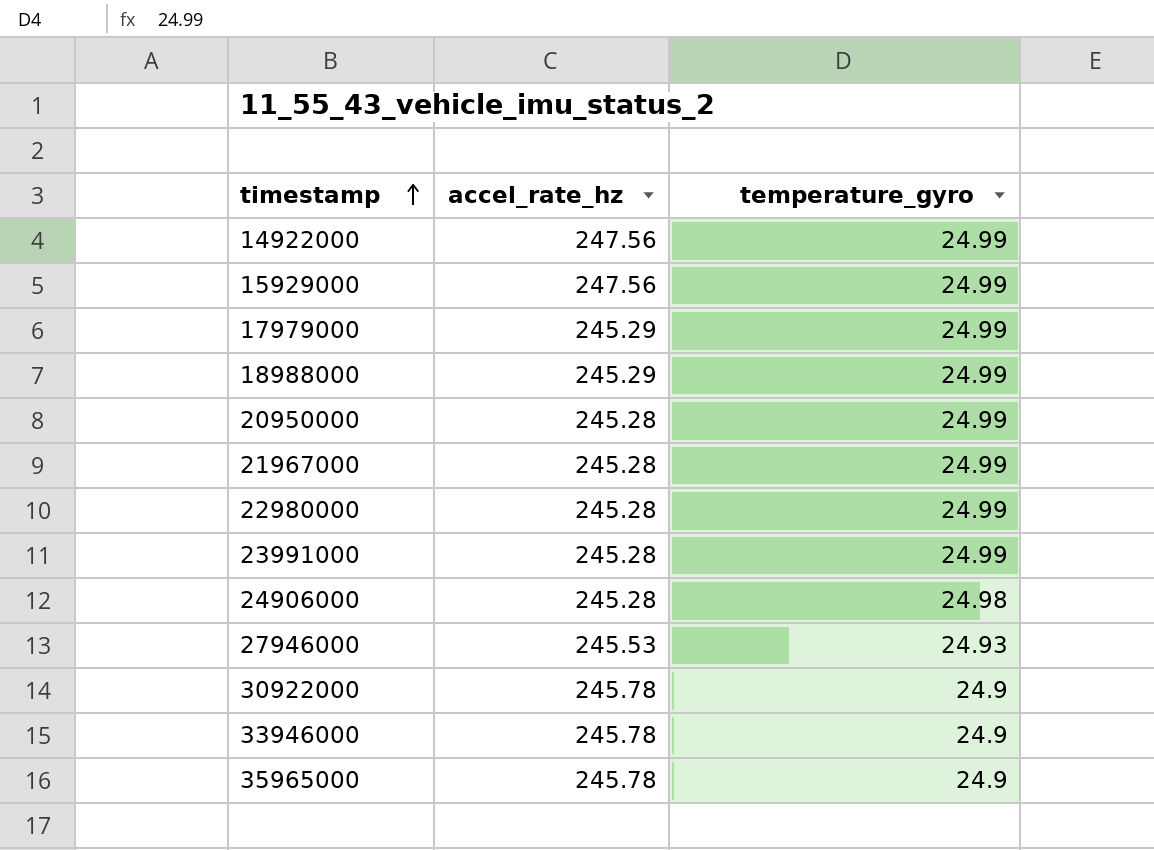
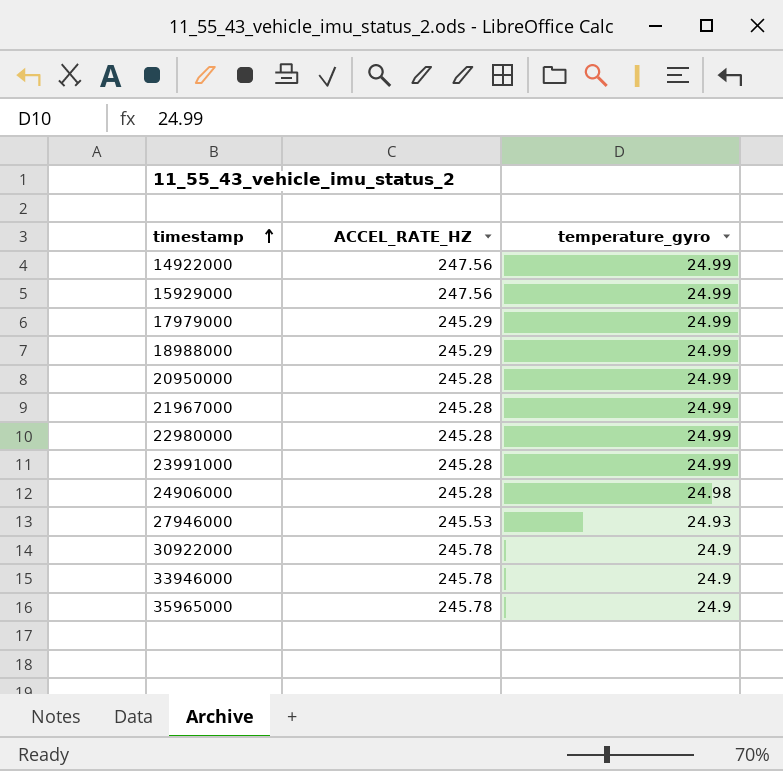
column name: accel_rate_hz -> ACCEL_RATE_HZ

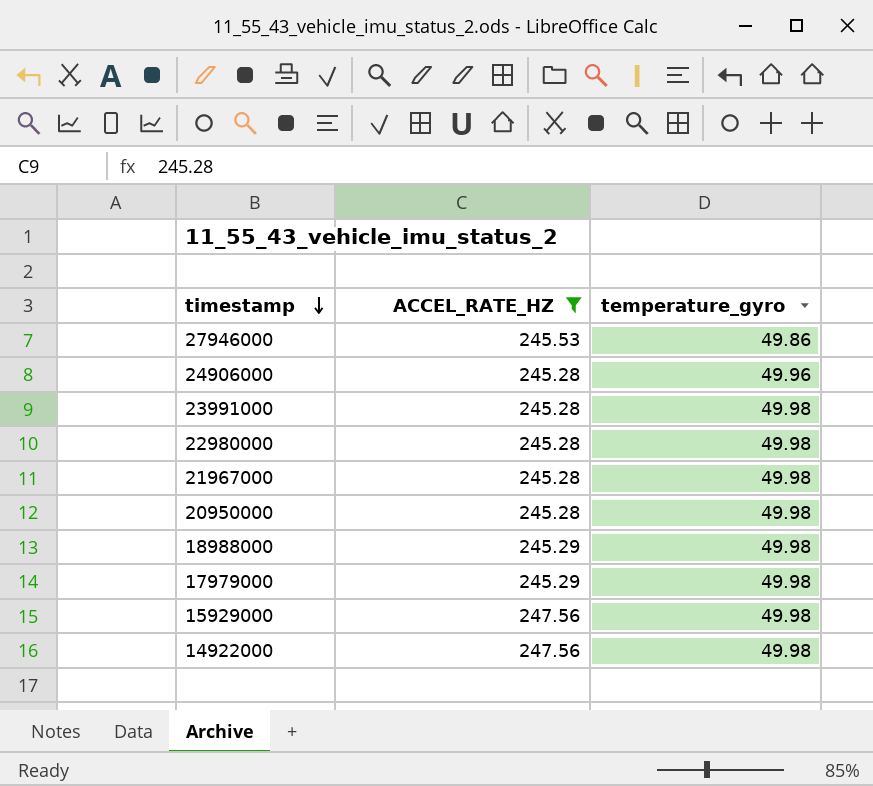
filter: none -> ACCEL_RATE_HZ != 245.78
row order: timestamp ascending -> timestamp descending
27946000 | temperature_gyro: 24.93 -> 49.86
24906000 | temperature_gyro: 24.98 -> 49.96
23991000 | temperature_gyro: 24.99 -> 49.98
22980000 | temperature_gyro: 24.99 -> 49.98
21967000 | temperature_gyro: 24.99 -> 49.98
20950000 | temperature_gyro: 24.99 -> 49.98
18988000 | temperature_gyro: 24.99 -> 49.98
17979000 | temperature_gyro: 24.99 -> 49.98
15929000 | temperature_gyro: 24.99 -> 49.98
14922000 | temperature_gyro: 24.99 -> 49.98

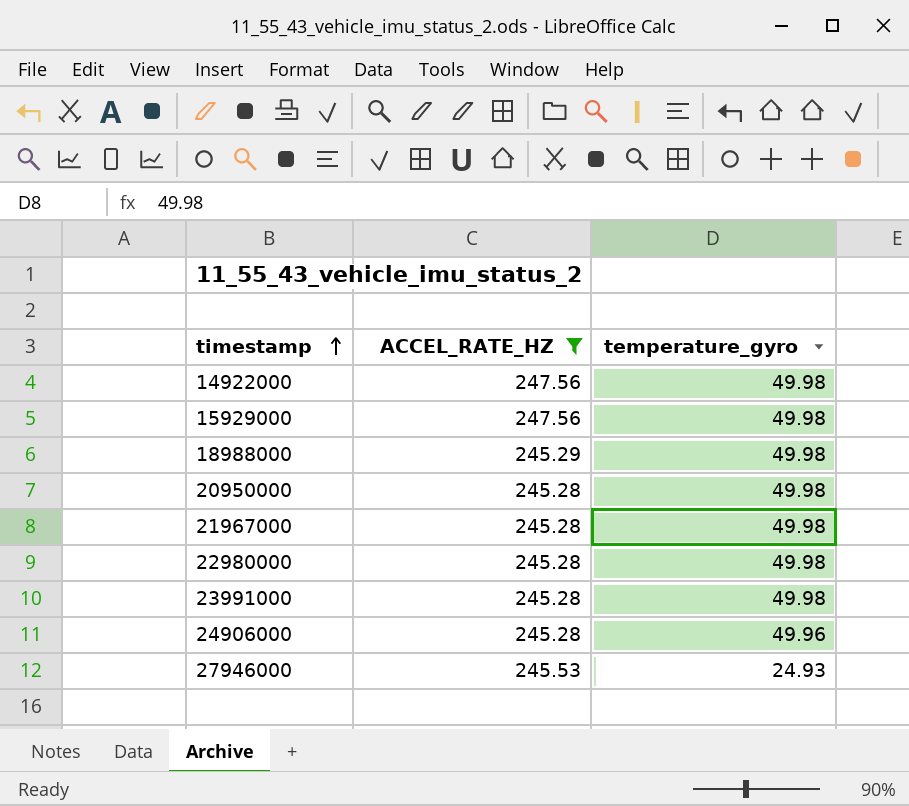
row order: timestamp descending -> timestamp ascending
row 17979000: 245.29 | 49.98 -> none
27946000 | temperature_gyro: 49.86 -> 24.93

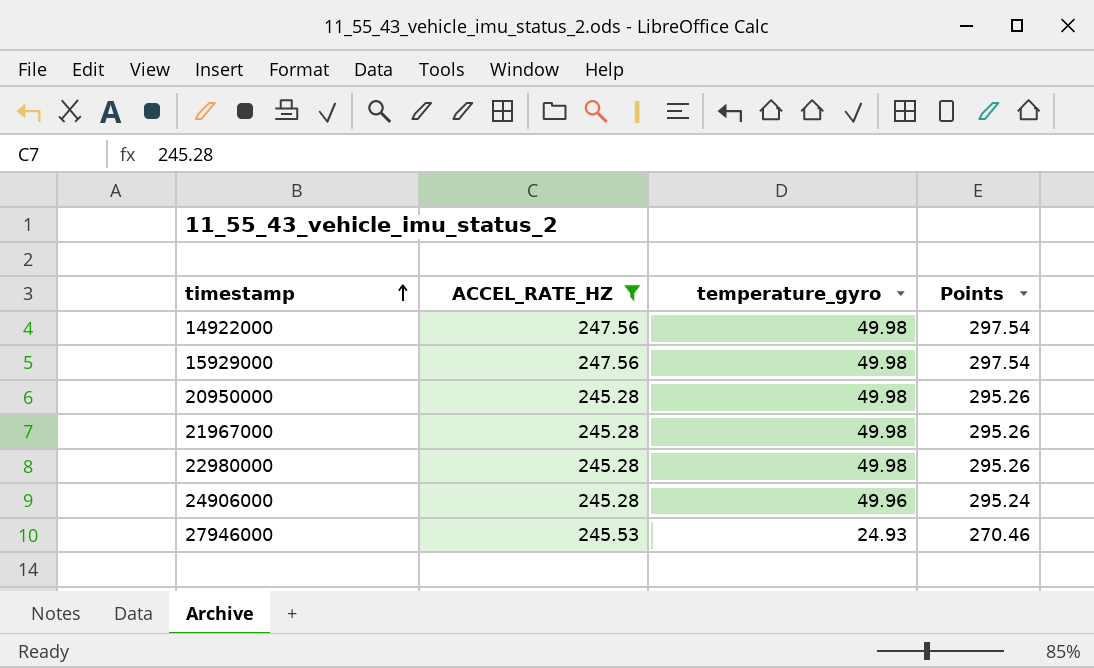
column Points | formula: none -> [ACCEL_RATE_HZ] + [temperature_gyro]
row 18988000: 245.29 | 49.98 -> none
row 23991000: 245.28 | 49.98 -> none

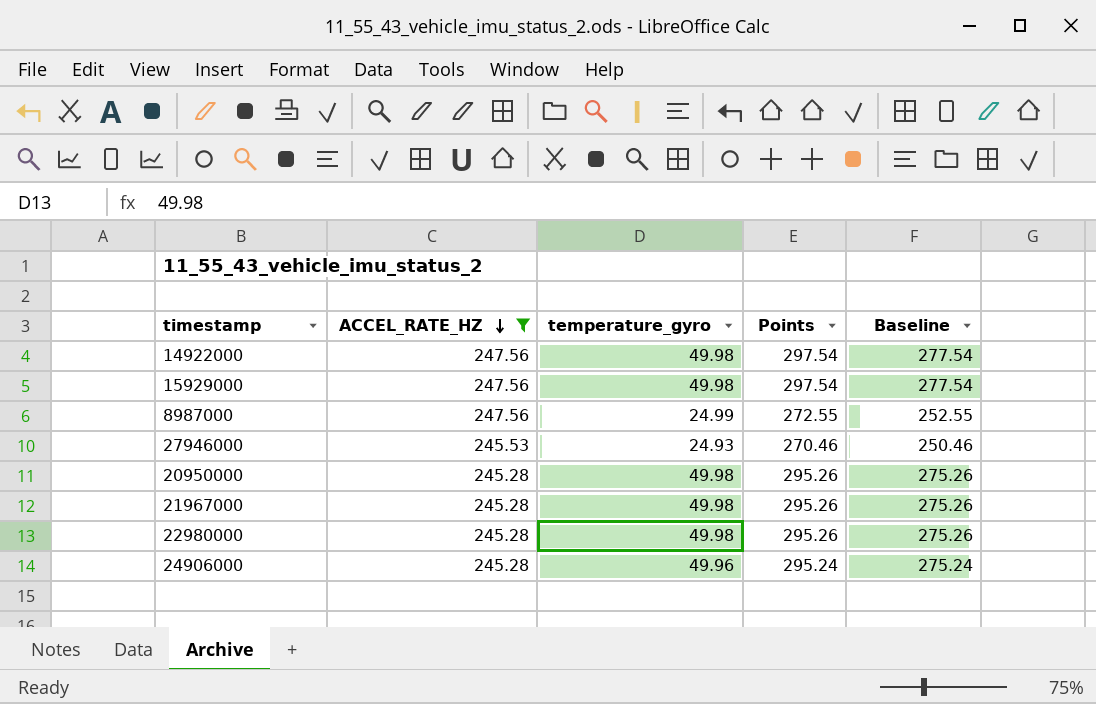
row order: timestamp ascending -> ACCEL_RATE_HZ descending
column Baseline | formula: none -> [Points] - 20
row 8987000: none -> 247.56 | 24.99 | 272.55 | 252.55

